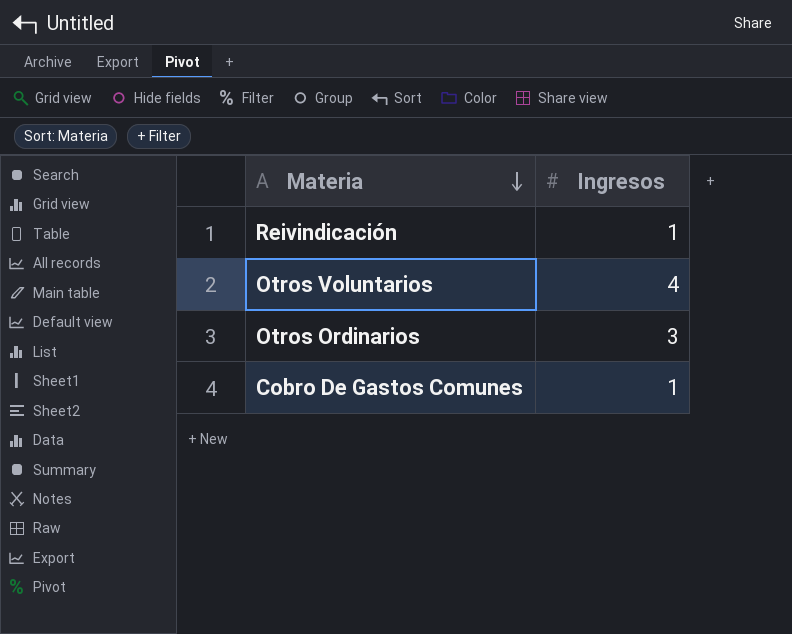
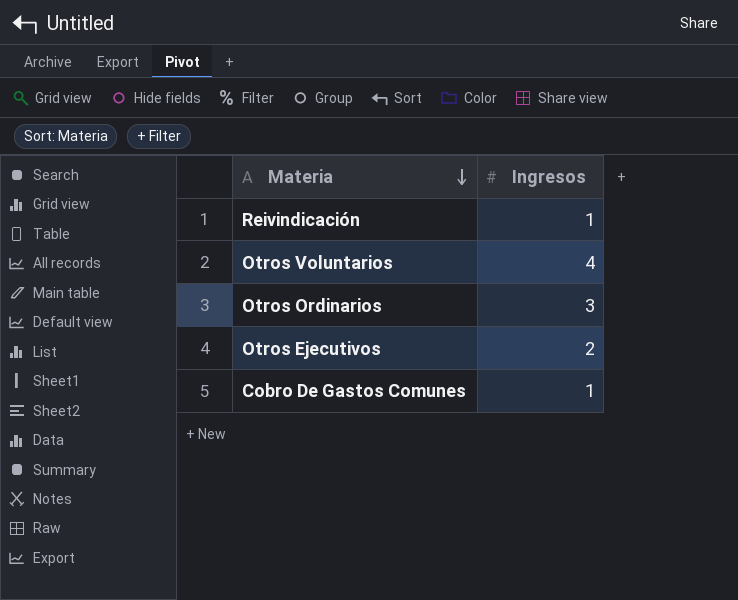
row Otros Ejecutivos: none -> 2

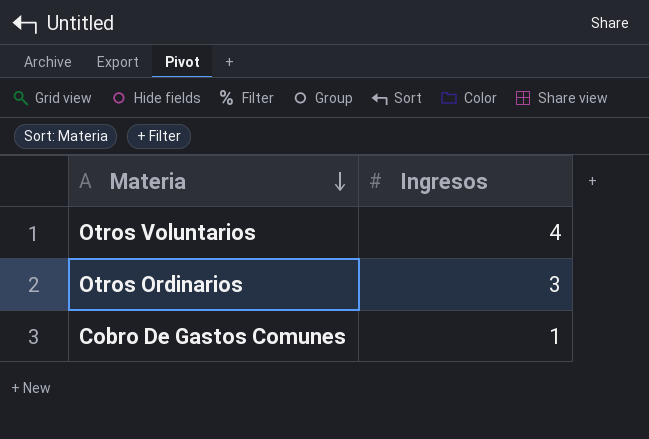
row Reivindicación: 1 -> none
row Otros Ejecutivos: 2 -> none

